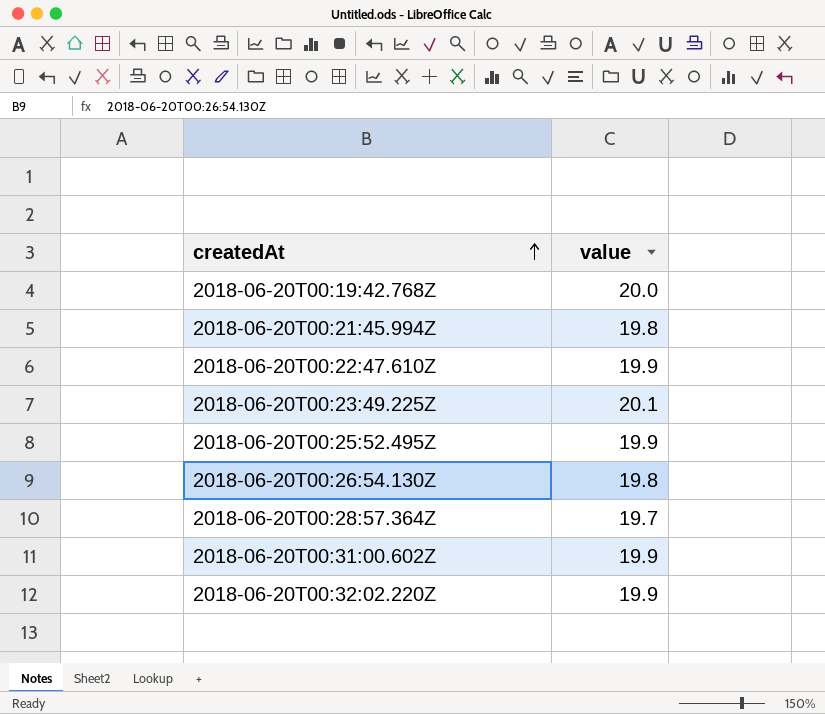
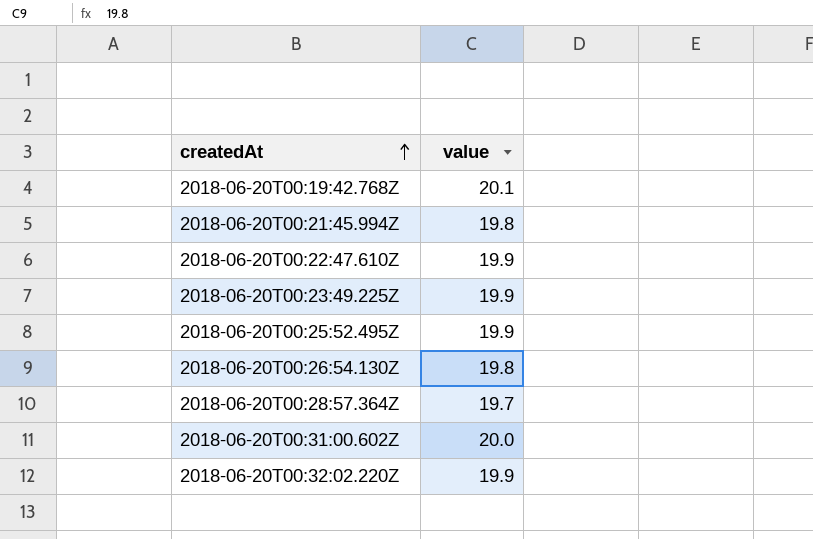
2018-06-20T00:19:42.768Z | value: 20.0 -> 20.1
2018-06-20T00:23:49.225Z | value: 20.1 -> 19.9
2018-06-20T00:31:00.602Z | value: 19.9 -> 20.0

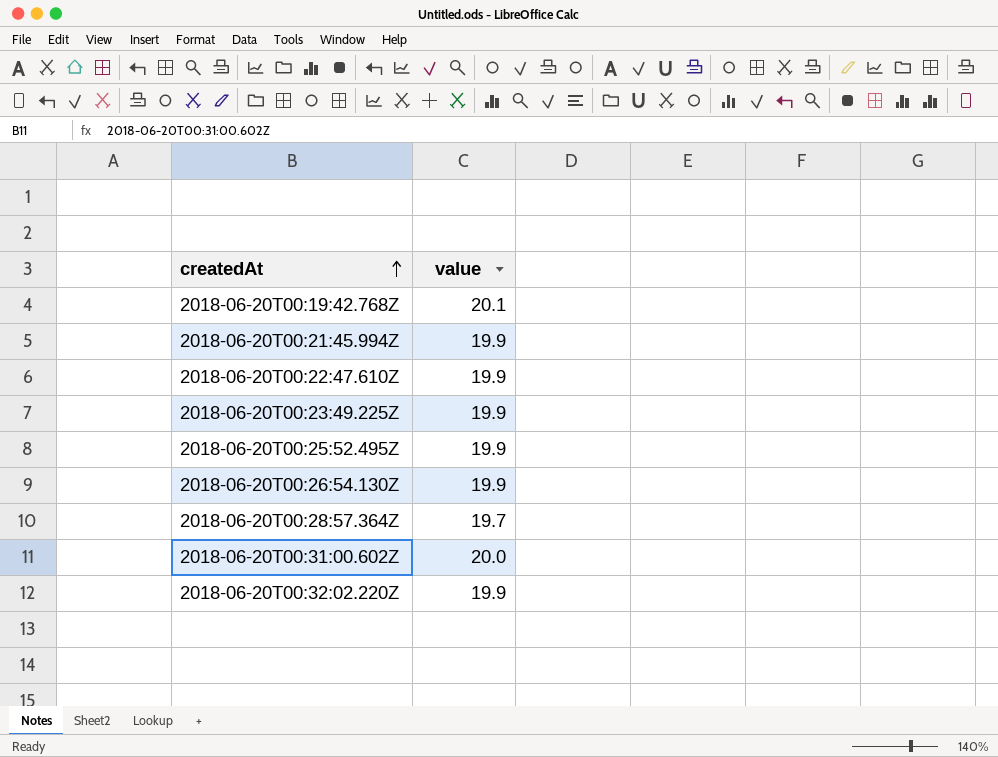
2018-06-20T00:21:45.994Z | value: 19.8 -> 19.9
2018-06-20T00:26:54.130Z | value: 19.8 -> 19.9

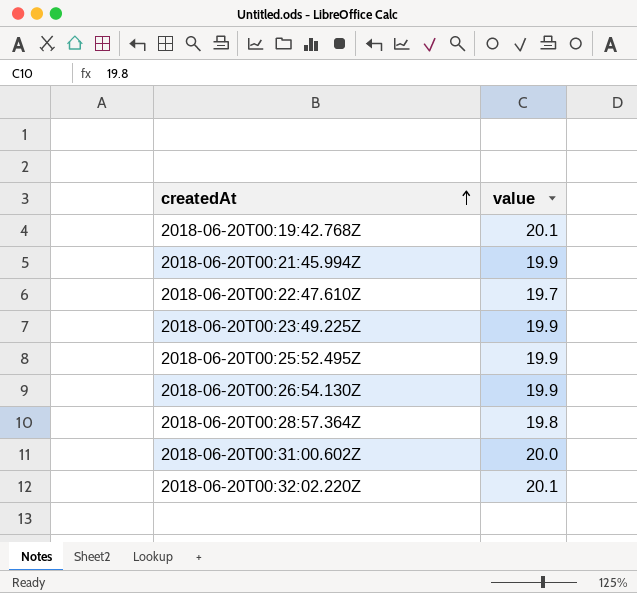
2018-06-20T00:22:47.610Z | value: 19.9 -> 19.7
2018-06-20T00:28:57.364Z | value: 19.7 -> 19.8
2018-06-20T00:32:02.220Z | value: 19.9 -> 20.1

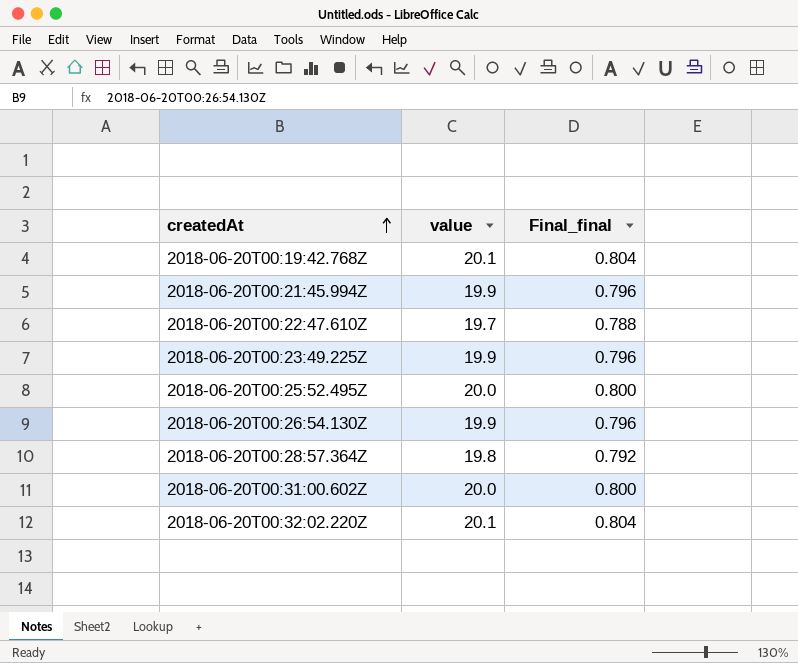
column Final_final | formula: none -> [value] * 0.04
2018-06-20T00:25:52.495Z | value: 19.9 -> 20.0

